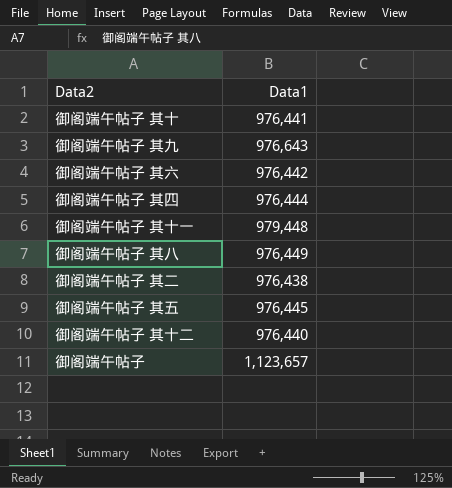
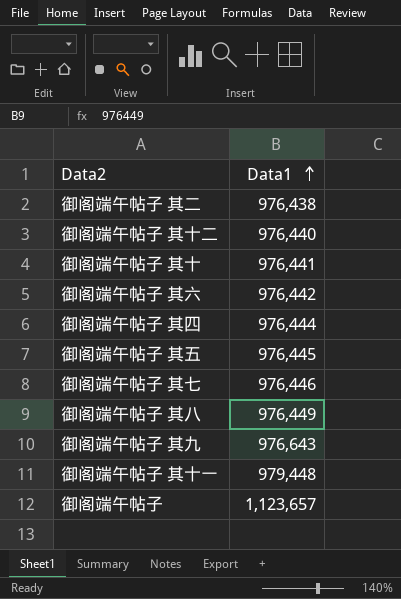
row order: none -> Data1 ascending
row 御阁端午帖子 其七: none -> 976,446

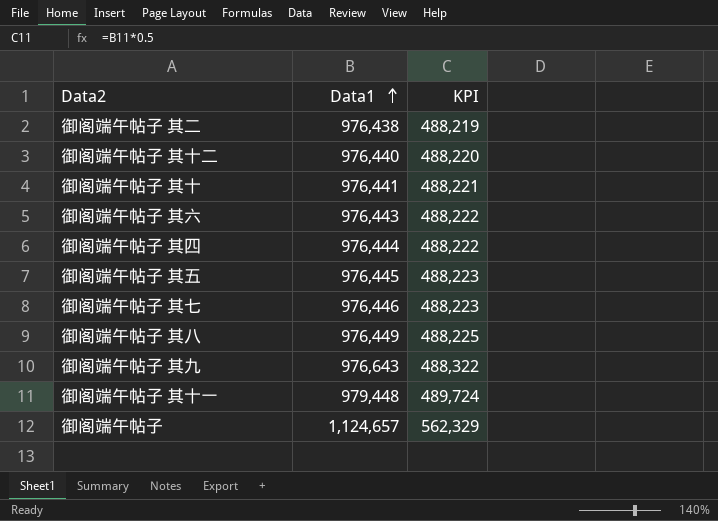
column KPI | formula: none -> [Data1] * 0.5
御阁端午帖子 其六 | Data1: 976,442 -> 976,443
御阁端午帖子 | Data1: 1,123,657 -> 1,124,657

